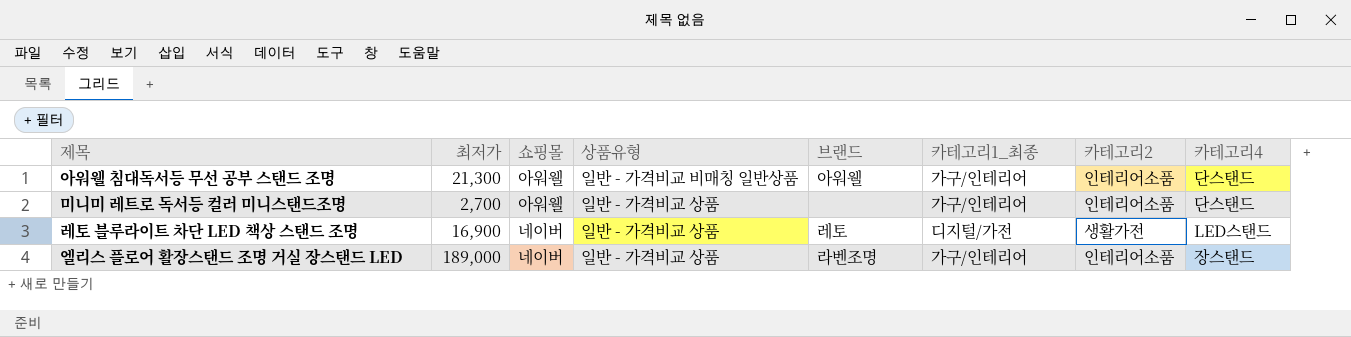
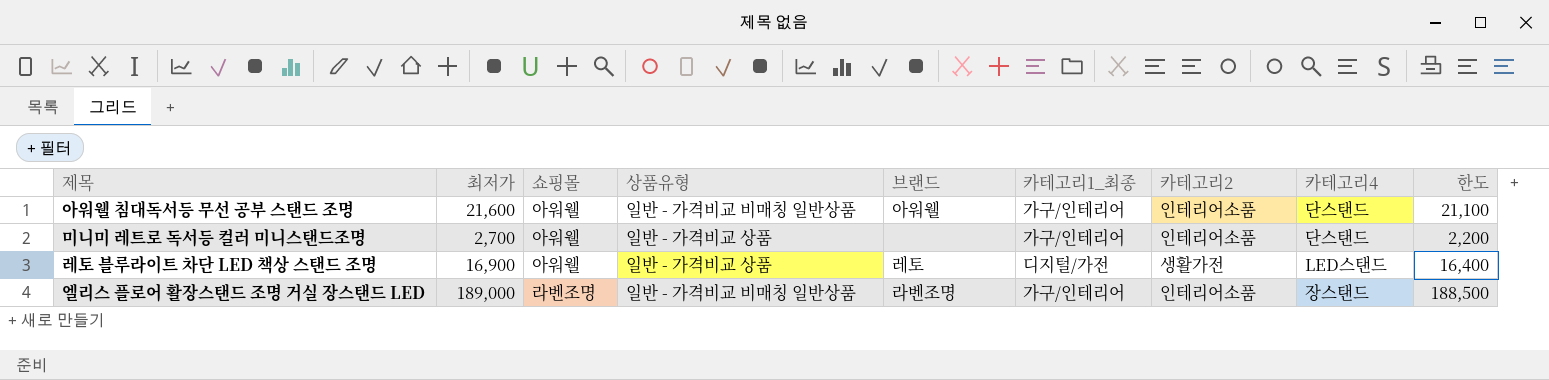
column 한도 | formula: none -> [최저가] - 500
아워웰 침대독서등 무선 공부 스탠드 조명 | 최저가: 21,300 -> 21,600
레토 블루라이트 차단 LED 책상 스탠드 조명 | 쇼핑몰: 네이버 -> 아워웰
엘리스 플로어 활장스탠드 조명 거실 장스탠드 LED | 쇼핑몰: 네이버 -> 라벤조명
엘리스 플로어 활장스탠드 조명 거실 장스탠드 LED | 상품유형: 일반 - 가격비교 상품 -> 일반 - 가격비교 비매칭 일반상품

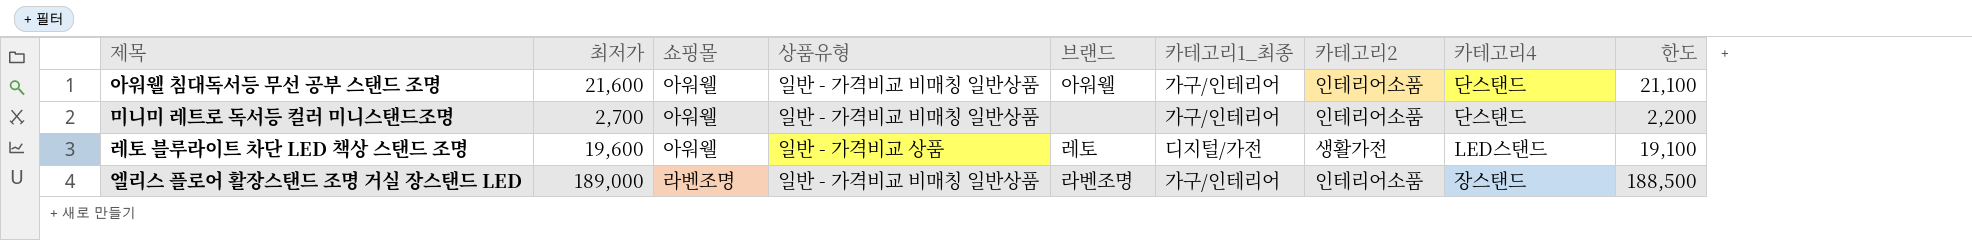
미니미 레트로 독서등 컬러 미니스탠드조명 | 상품유형: 일반 - 가격비교 상품 -> 일반 - 가격비교 비매칭 일반상품
레토 블루라이트 차단 LED 책상 스탠드 조명 | 최저가: 16,900 -> 19,600
레토 블루라이트 차단 LED 책상 스탠드 조명 | 한도: 16,400 -> 19,100

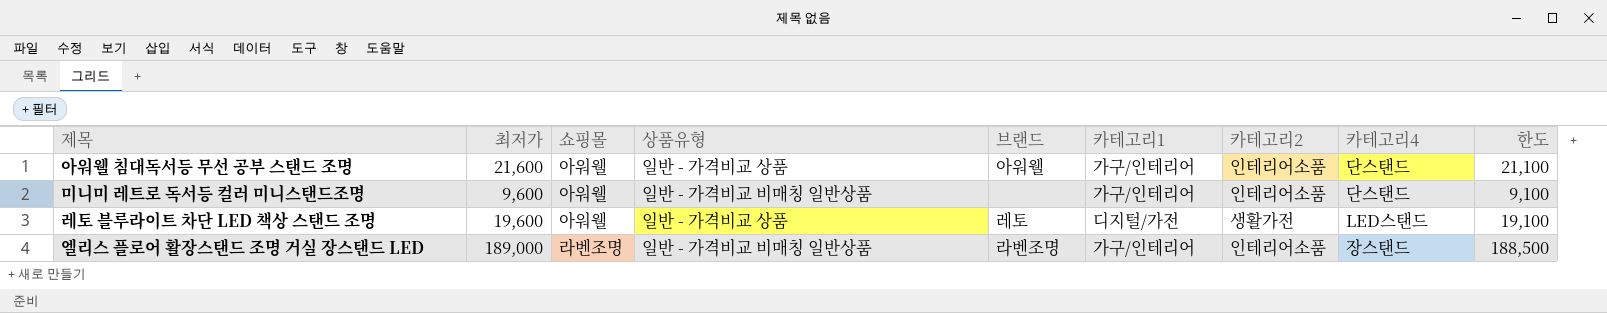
column name: 카테고리1_최종 -> 카테고리1
아워웰 침대독서등 무선 공부 스탠드 조명 | 상품유형: 일반 - 가격비교 비매칭 일반상품 -> 일반 - 가격비교 상품
미니미 레트로 독서등 컬러 미니스탠드조명 | 최저가: 2,700 -> 9,600
미니미 레트로 독서등 컬러 미니스탠드조명 | 한도: 2,200 -> 9,100

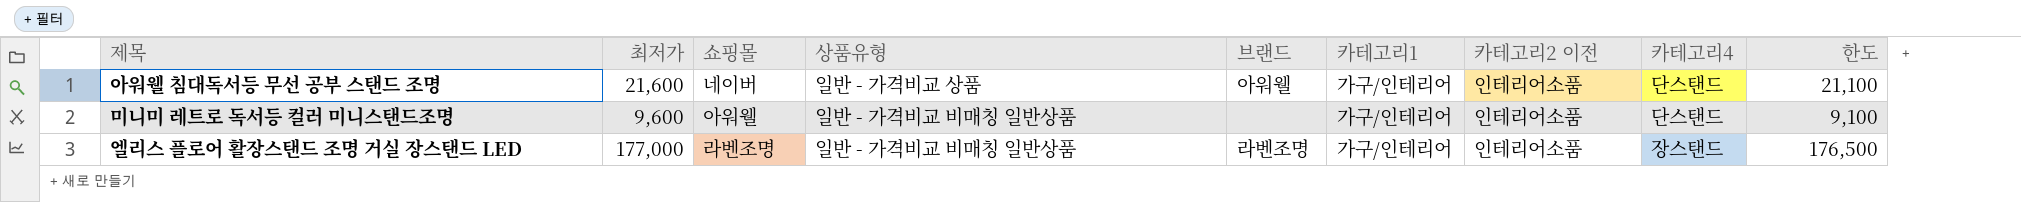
column name: 카테고리2 -> 카테고리2 이전
row 레토 블루라이트 차단 LED 책상 스탠드 조명: 19,600 | 아워웰 | 일반 - 가격비교 상품 | 레토 | 디지털/가전 | 생활가전 | LED스탠드 | 19,100 -> none
아워웰 침대독서등 무선 공부 스탠드 조명 | 쇼핑몰: 아워웰 -> 네이버
엘리스 플로어 활장스탠드 조명 거실 장스탠드 LED | 최저가: 189,000 -> 177,000
엘리스 플로어 활장스탠드 조명 거실 장스탠드 LED | 한도: 188,500 -> 176,500

